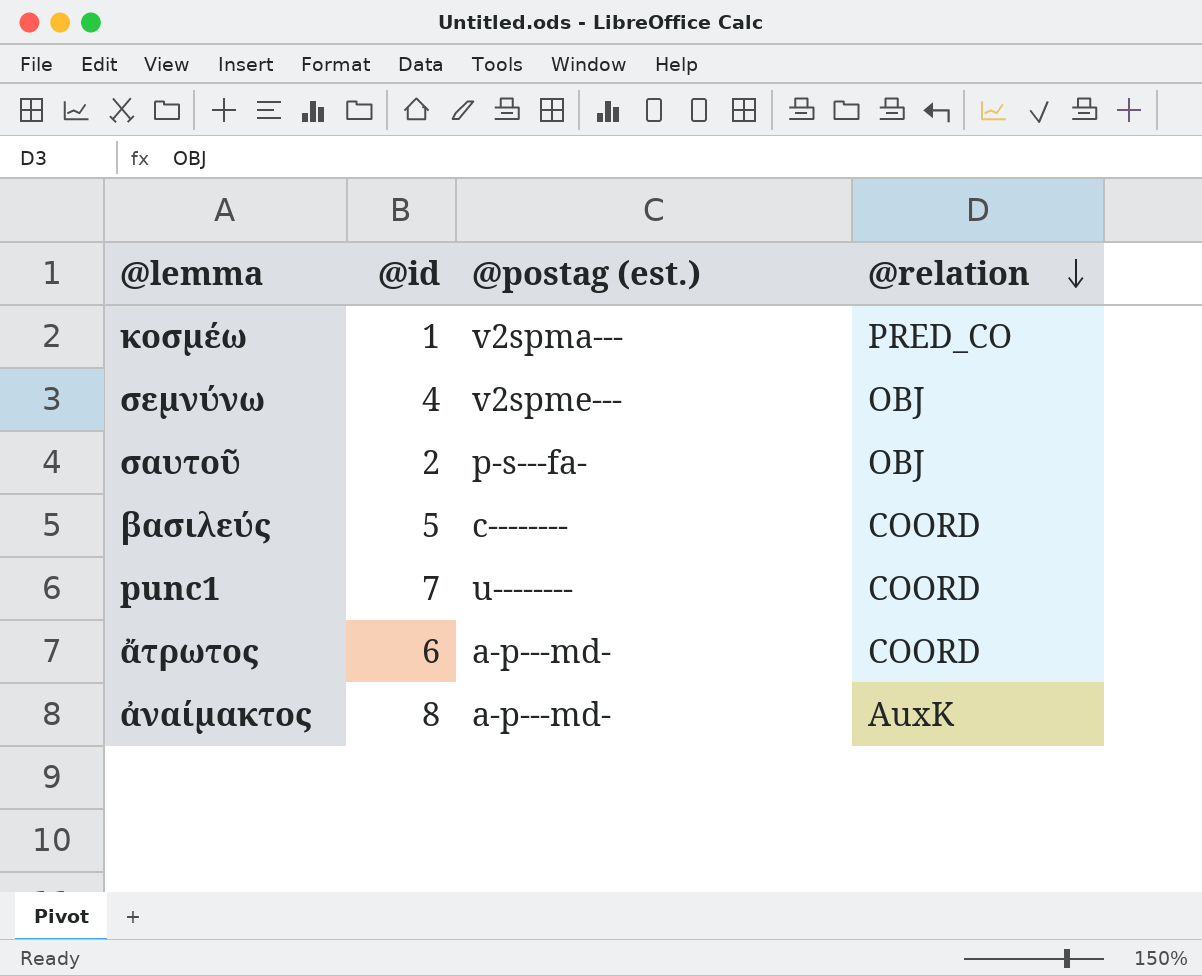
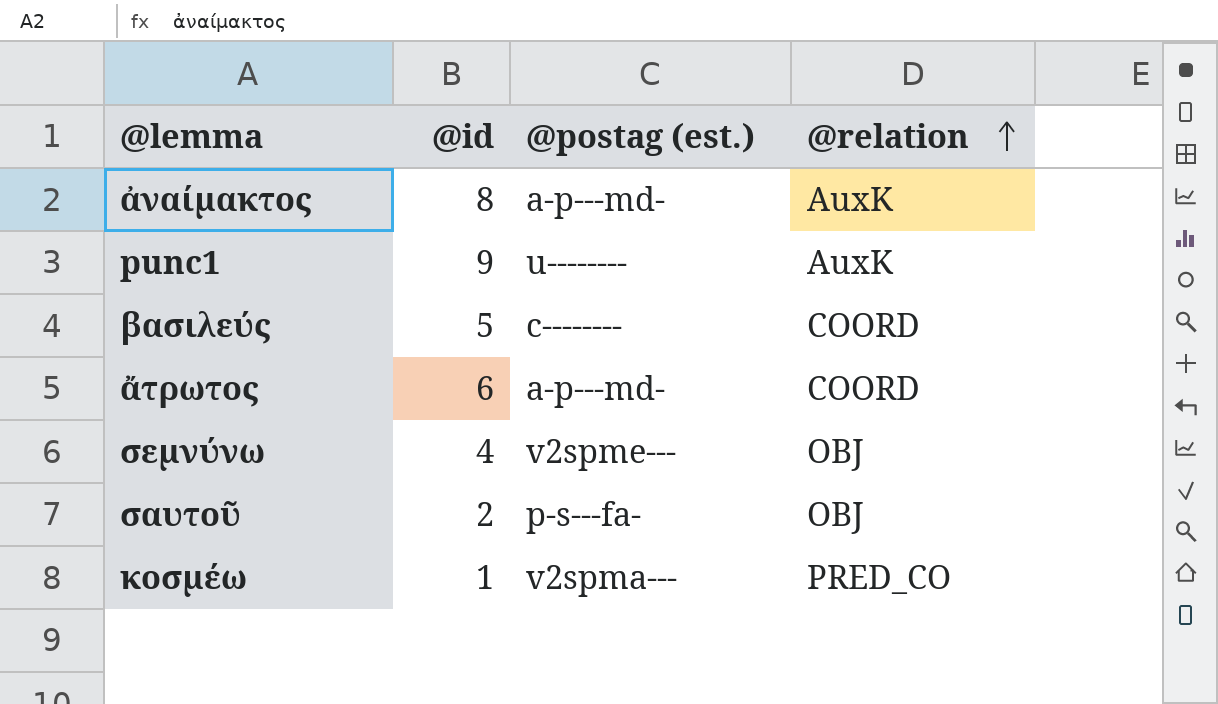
row order: @relation descending -> @relation ascending
punc1 | @id: 7 -> 9
punc1 | @relation: COORD -> AuxK

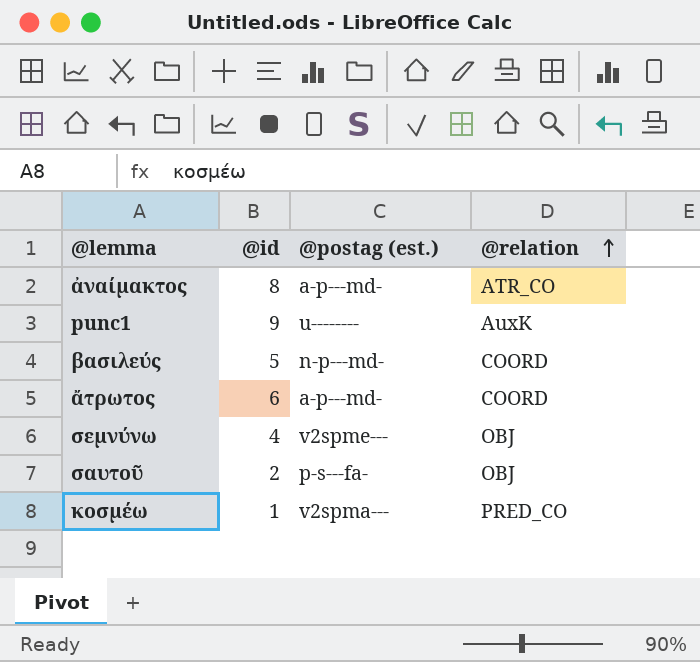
ἀναίμακτος | @relation: AuxK -> ATR_CO
βασιλεύς | @postag (est.): c-------- -> n-p---md-

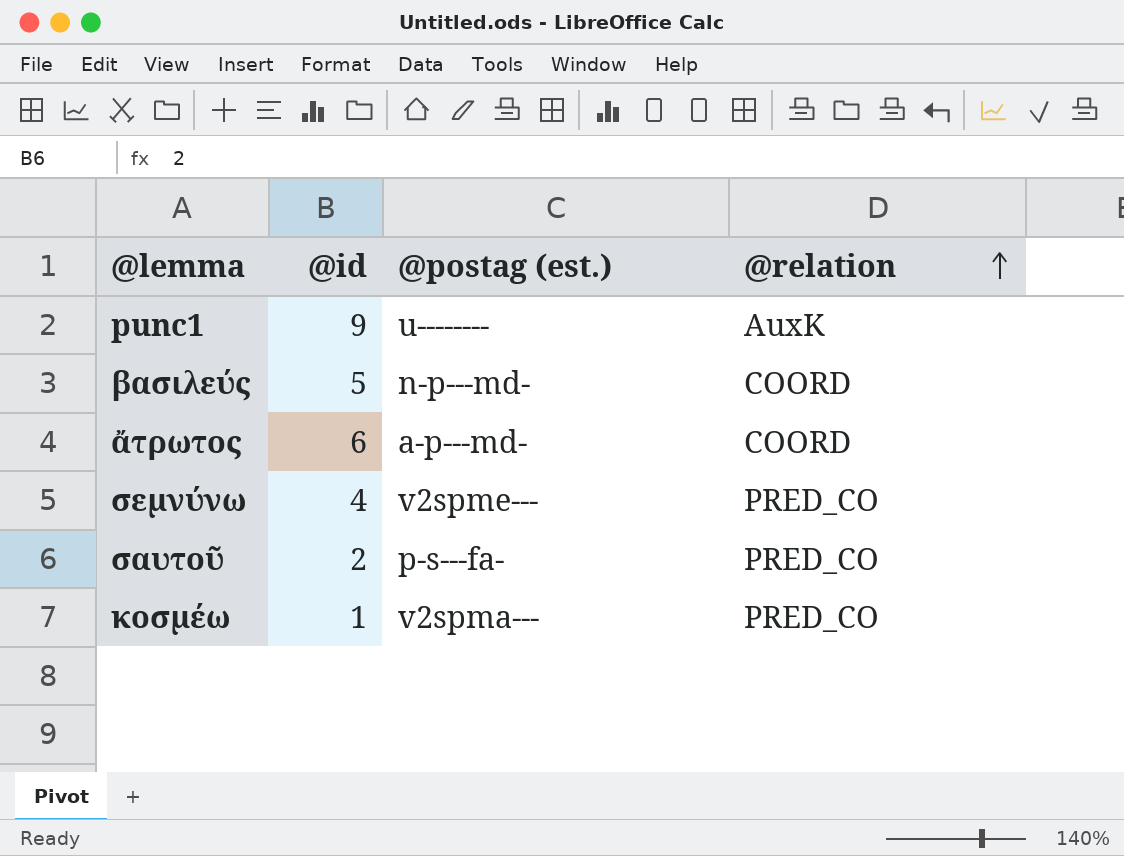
row ἀναίμακτος: 8 | a-p---md- | ATR_CO -> none
σεμνύνω | @relation: OBJ -> PRED_CO
σαυτοῦ | @relation: OBJ -> PRED_CO

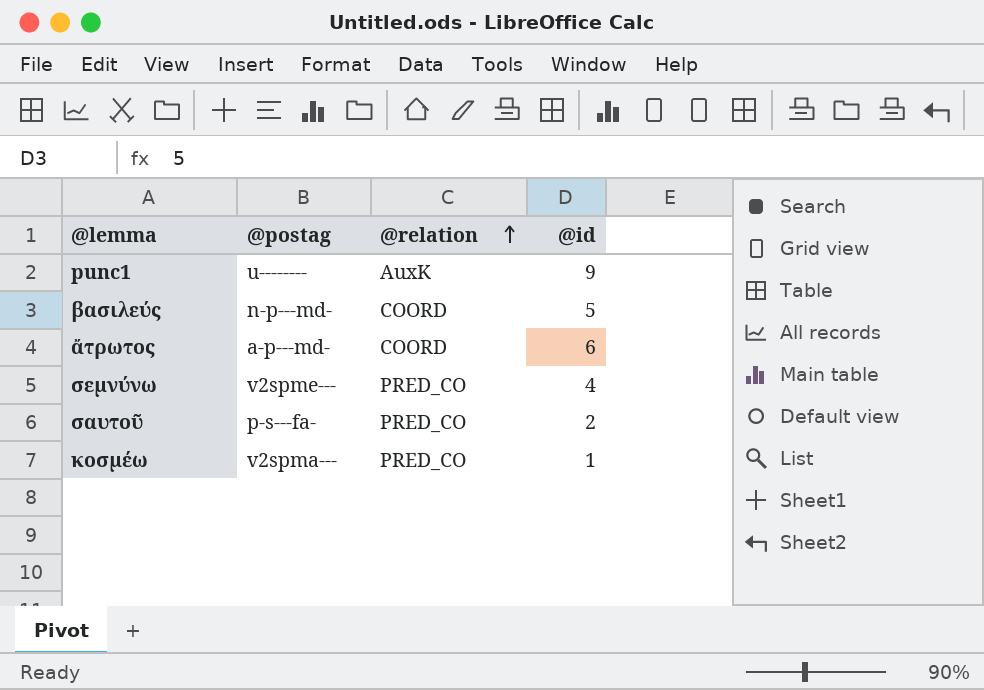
column name: @postag (est.) -> @postag
column @id | position: 2 -> 4

